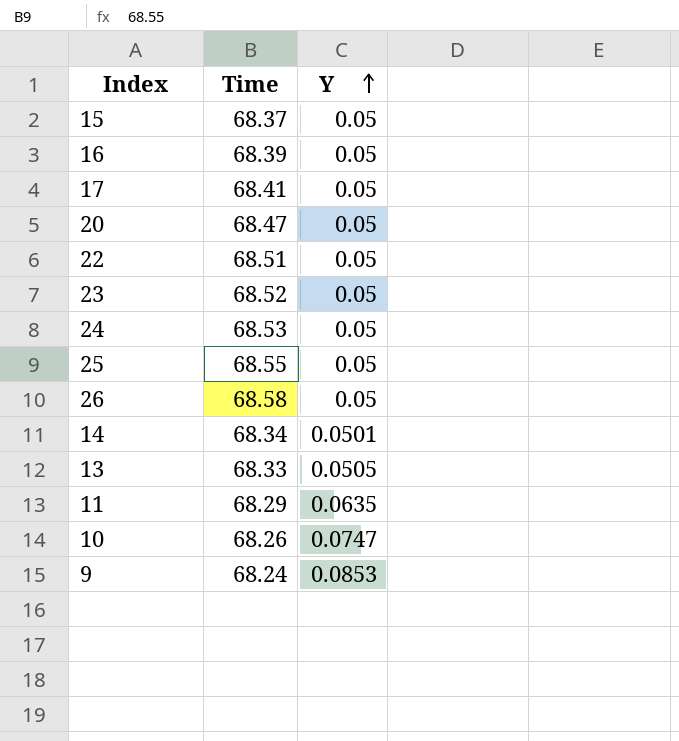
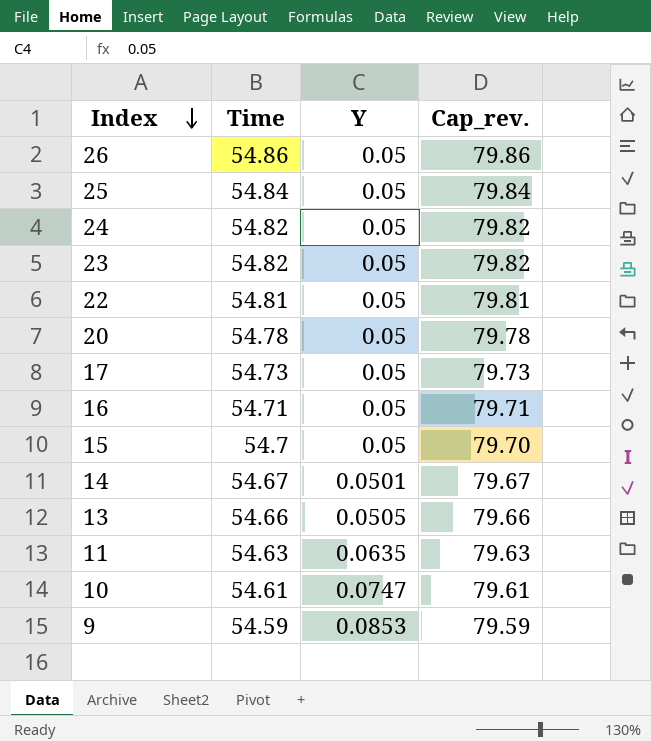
row order: Y ascending -> Index descending
column Cap_rev. | formula: none -> [Time] + 25
26 | Time: 68.58 -> 54.86
25 | Time: 68.55 -> 54.84
24 | Time: 68.53 -> 54.82
23 | Time: 68.52 -> 54.82
22 | Time: 68.51 -> 54.81
20 | Time: 68.47 -> 54.78
17 | Time: 68.41 -> 54.73
16 | Time: 68.39 -> 54.71
15 | Time: 68.37 -> 54.7
14 | Time: 68.34 -> 54.67
13 | Time: 68.33 -> 54.66
11 | Time: 68.29 -> 54.63
10 | Time: 68.26 -> 54.61
9 | Time: 68.24 -> 54.59

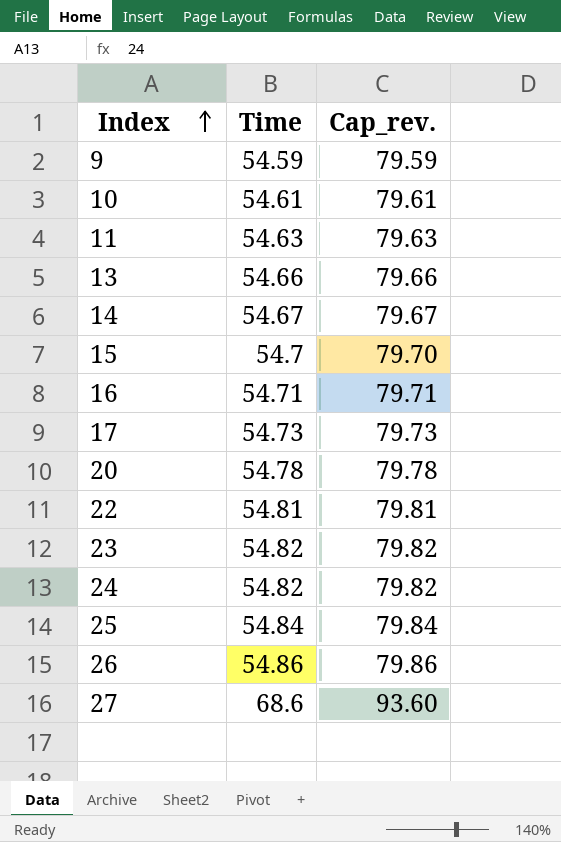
row order: Index descending -> Index ascending
column Y | position: 3 -> none
row 27: none -> 68.6 | 93.60

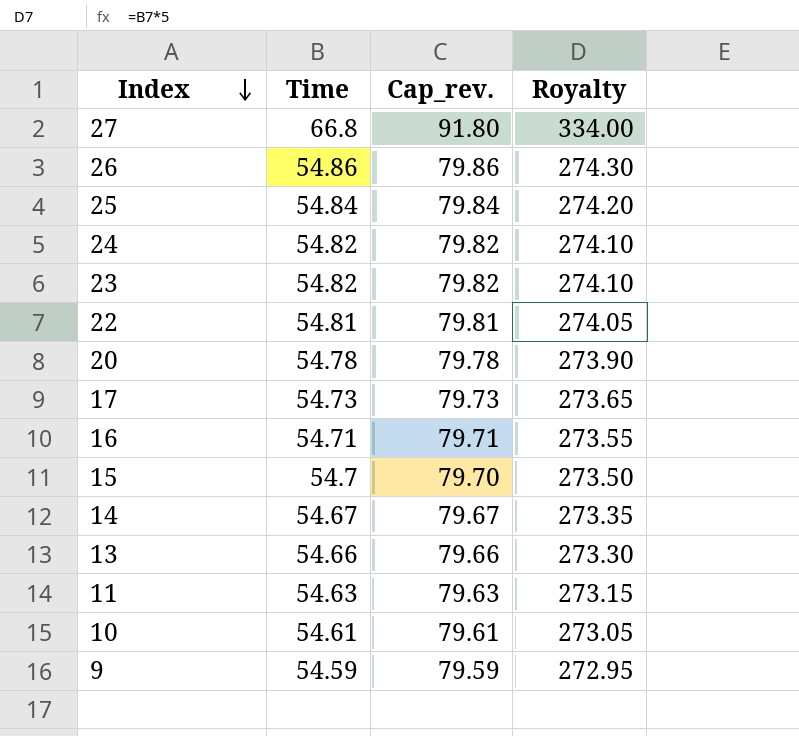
row order: Index ascending -> Index descending
column Royalty | formula: none -> [Time] * 5
27 | Time: 68.6 -> 66.8
27 | Cap_rev.: 93.60 -> 91.80

